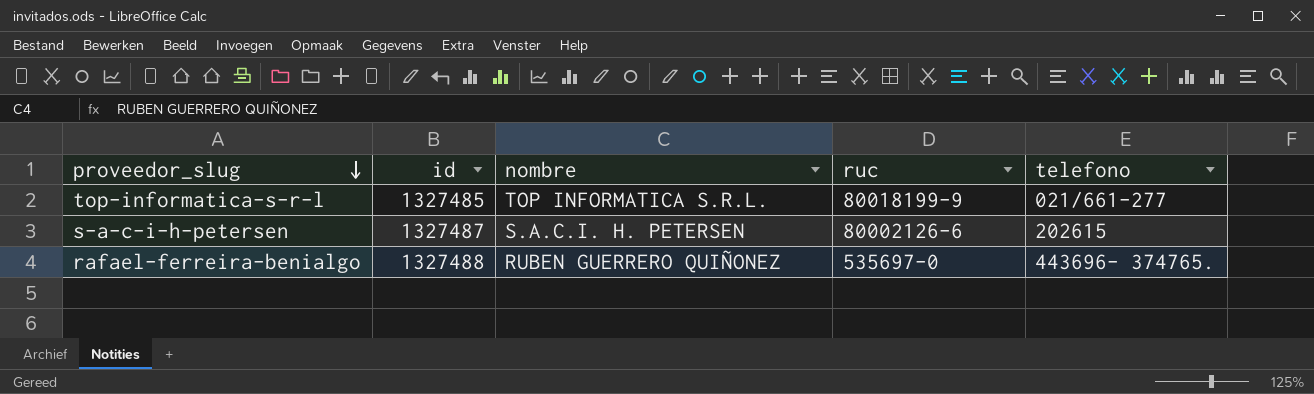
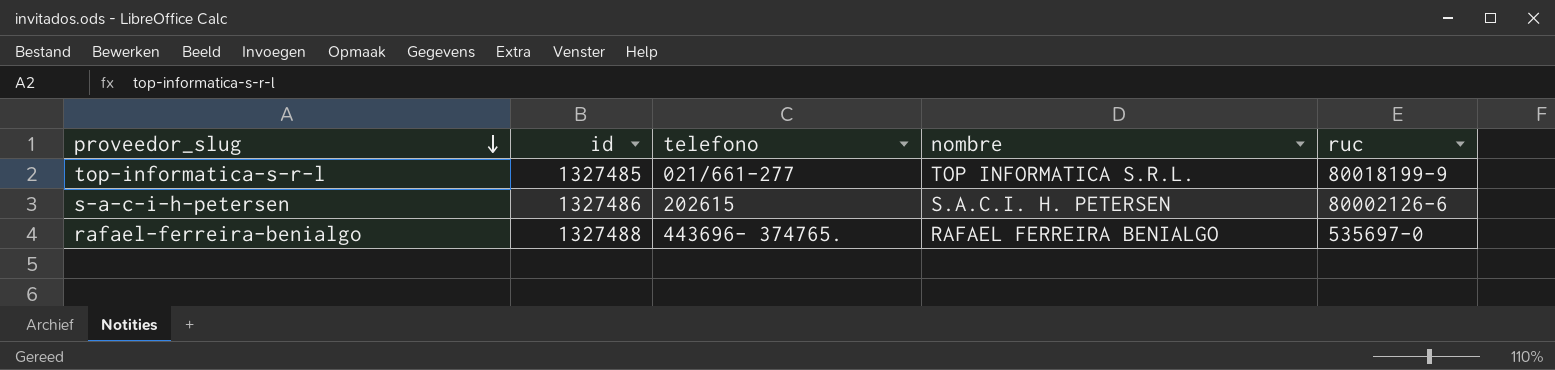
column telefono | position: 5 -> 3
s-a-c-i-h-petersen | id: 1327487 -> 1327486
rafael-ferreira-benialgo | nombre: RUBEN GUERRERO QUIÑONEZ -> RAFAEL FERREIRA BENIALGO

